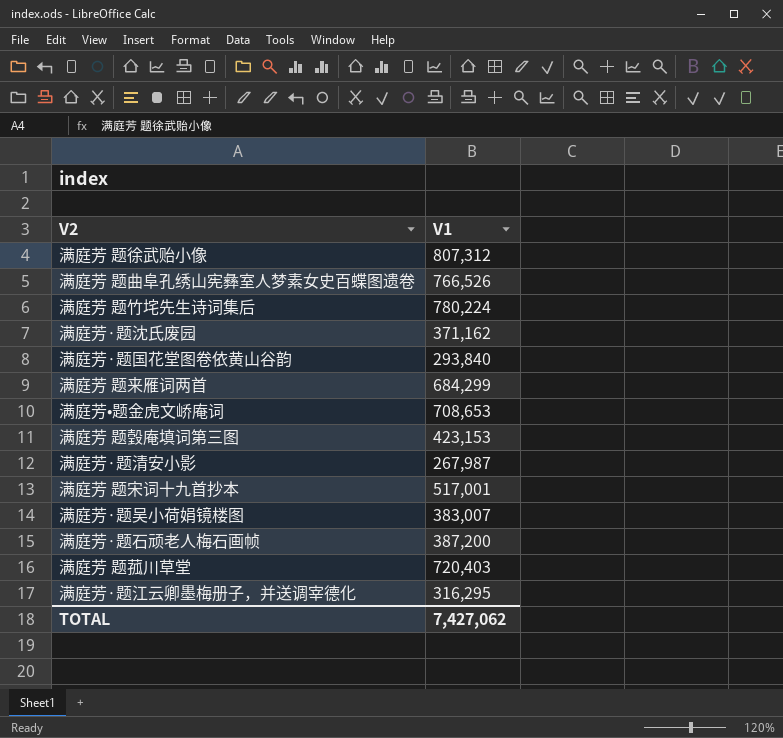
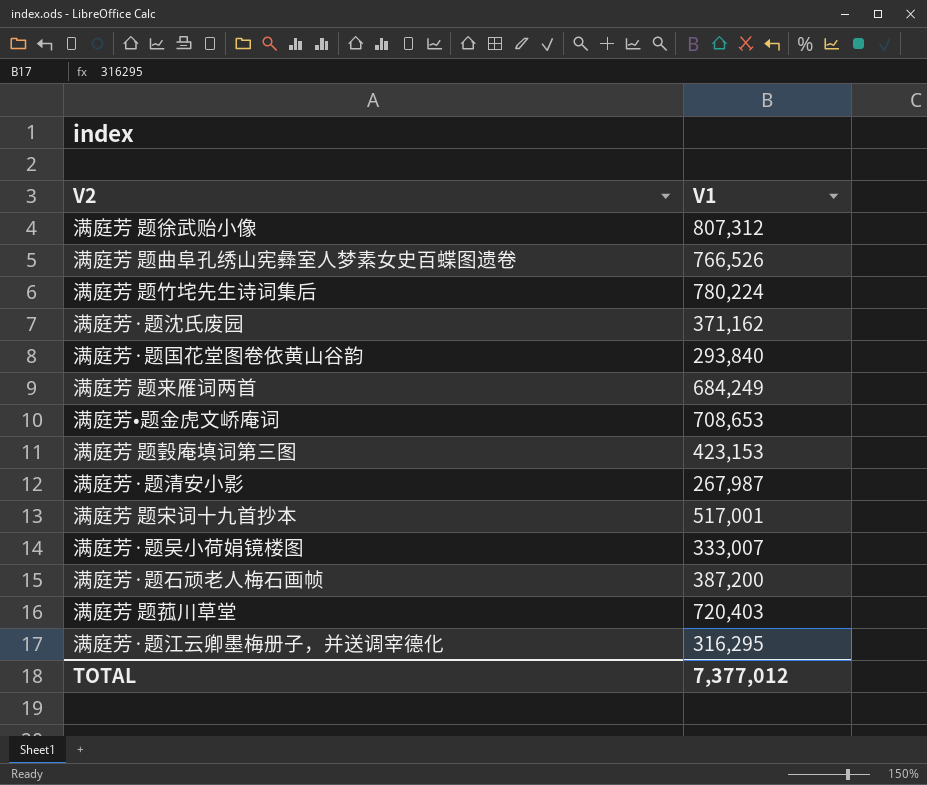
满庭芳 题来雁词两首 | V1: 684,299 -> 684,249
满庭芳·题吴小荷娟镜楼图 | V1: 383,007 -> 333,007
TOTAL | V1: 7,427,062 -> 7,377,012

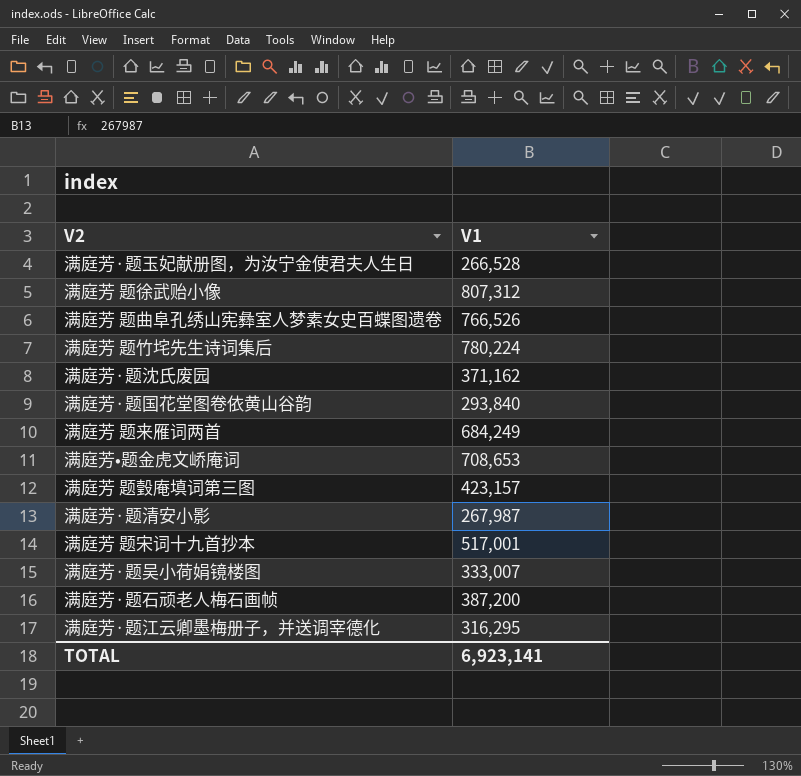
row 满庭芳 题菰川草堂: 720,403 -> none
row 满庭芳·题玉妃献册图，为汝宁金使君夫人生日: none -> 266,528
满庭芳 题瑴庵填词第三图 | V1: 423,153 -> 423,157
TOTAL | V1: 7,377,012 -> 6,923,141

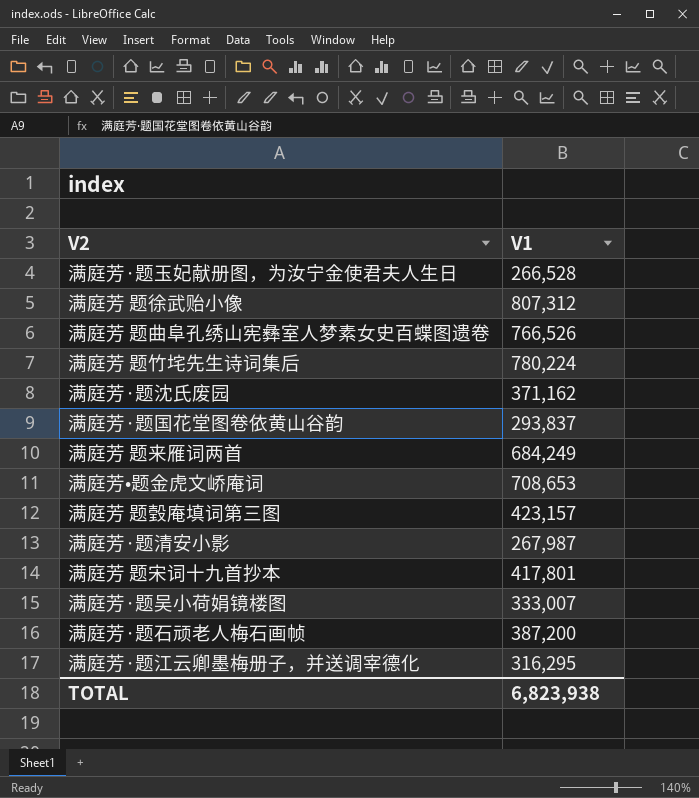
满庭芳·题国花堂图卷依黄山谷韵 | V1: 293,840 -> 293,837
满庭芳 题宋词十九首抄本 | V1: 517,001 -> 417,801
TOTAL | V1: 6,923,141 -> 6,823,938

